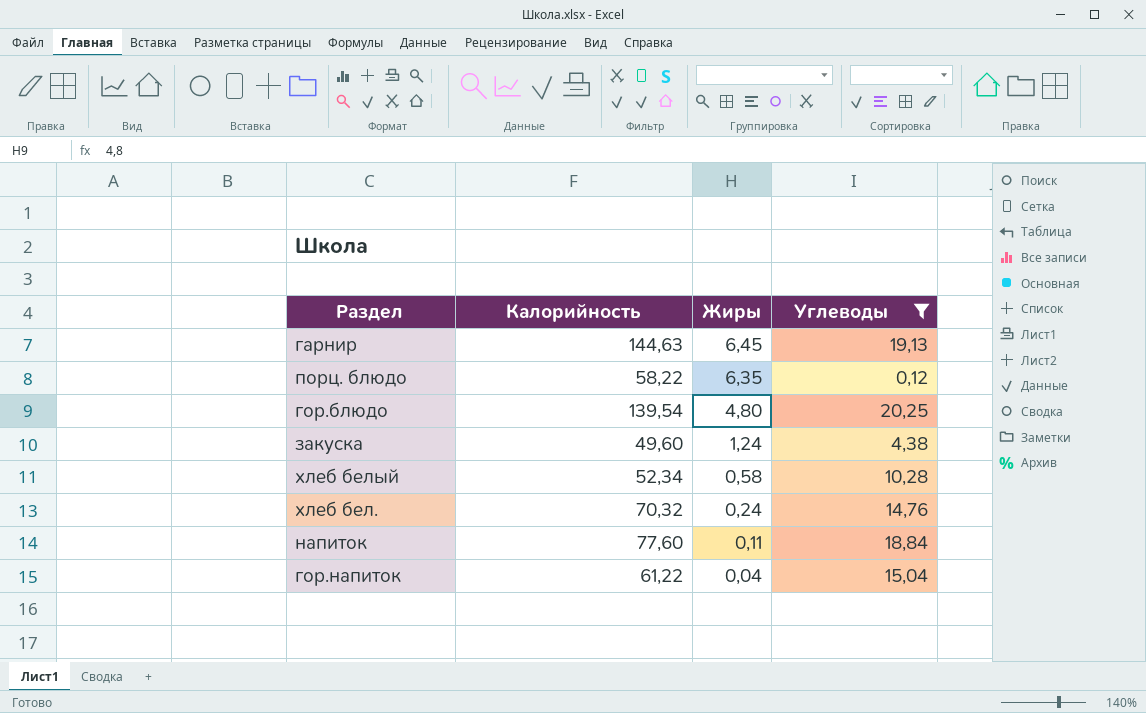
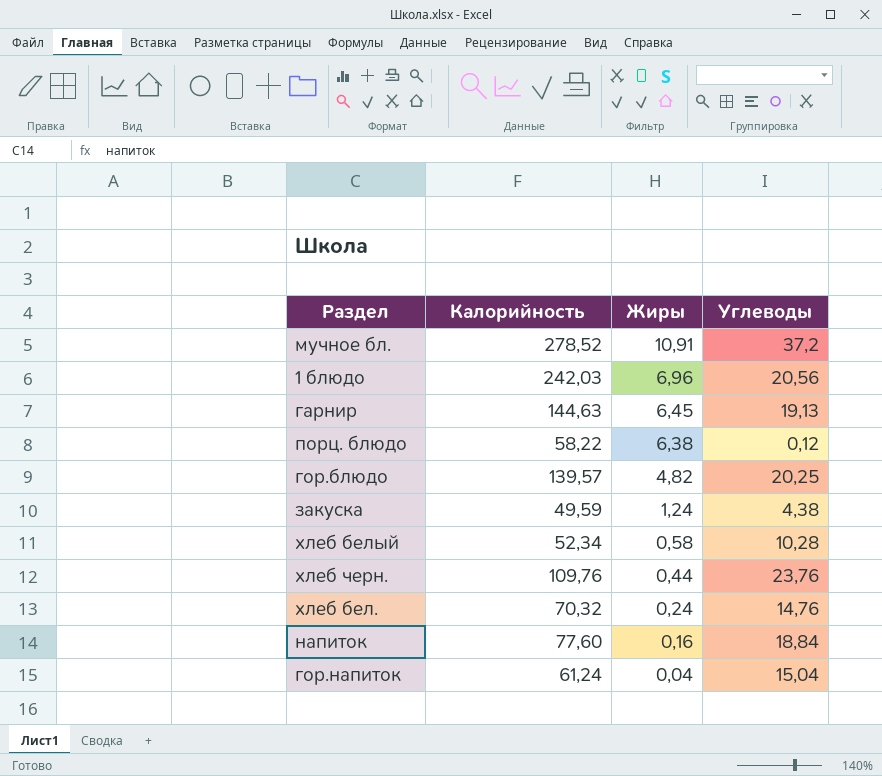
filter: Углеводы <= 20,25 -> none
порц. блюдо | Жиры: 6,35 -> 6,38
гор.блюдо | Калорийность: 139,54 -> 139,57
гор.блюдо | Жиры: 4,80 -> 4,82
закуска | Калорийность: 49,60 -> 49,59
напиток | Жиры: 0,11 -> 0,16
гор.напиток | Калорийность: 61,22 -> 61,24

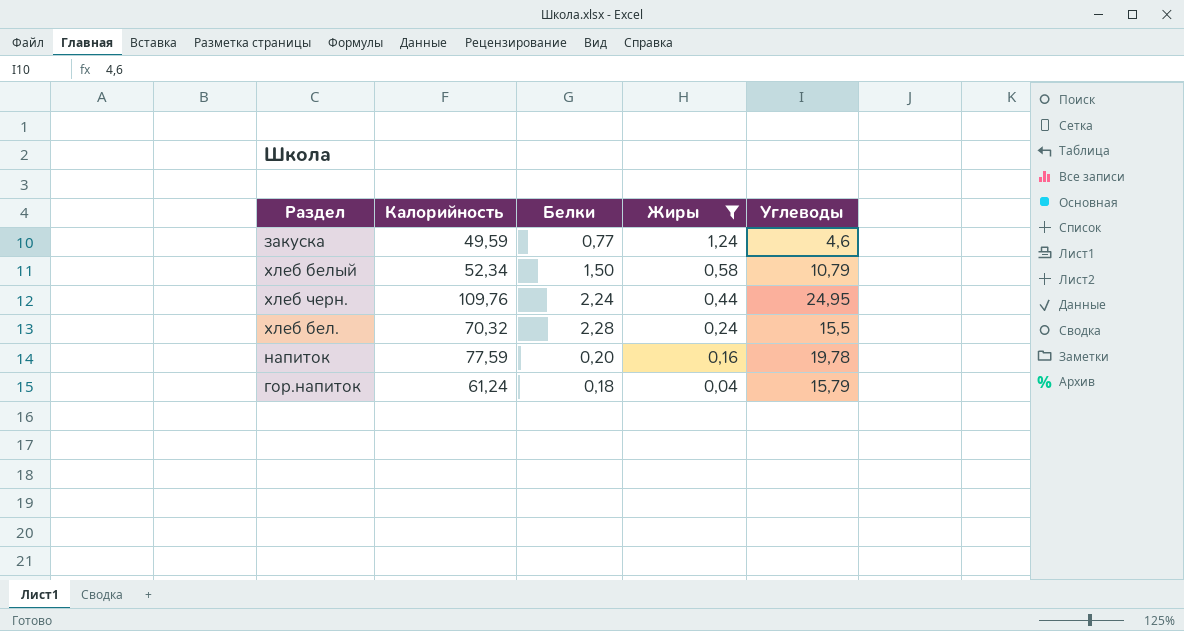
filter: none -> Жиры <= 1,24
column Белки | position: none -> 3
закуска | Углеводы: 4,38 -> 4,6
хлеб белый | Углеводы: 10,28 -> 10,79
хлеб черн. | Углеводы: 23,76 -> 24,95
хлеб бел. | Углеводы: 14,76 -> 15,5
напиток | Калорийность: 77,60 -> 77,59
напиток | Углеводы: 18,84 -> 19,78
гор.напиток | Углеводы: 15,04 -> 15,79

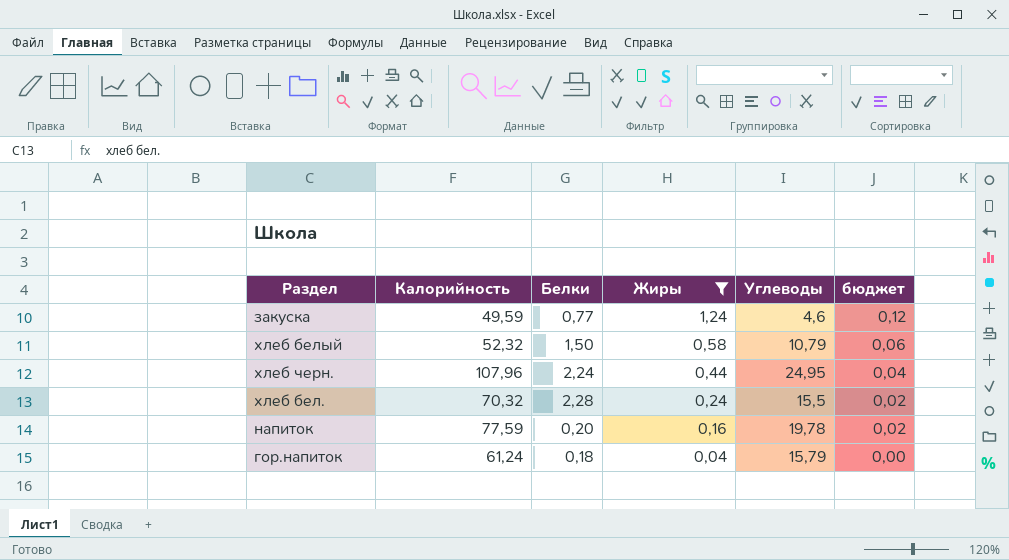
column бюджет | formula: none -> [Жиры] * 0,1
хлеб белый | Калорийность: 52,34 -> 52,32
хлеб черн. | Калорийность: 109,76 -> 107,96

